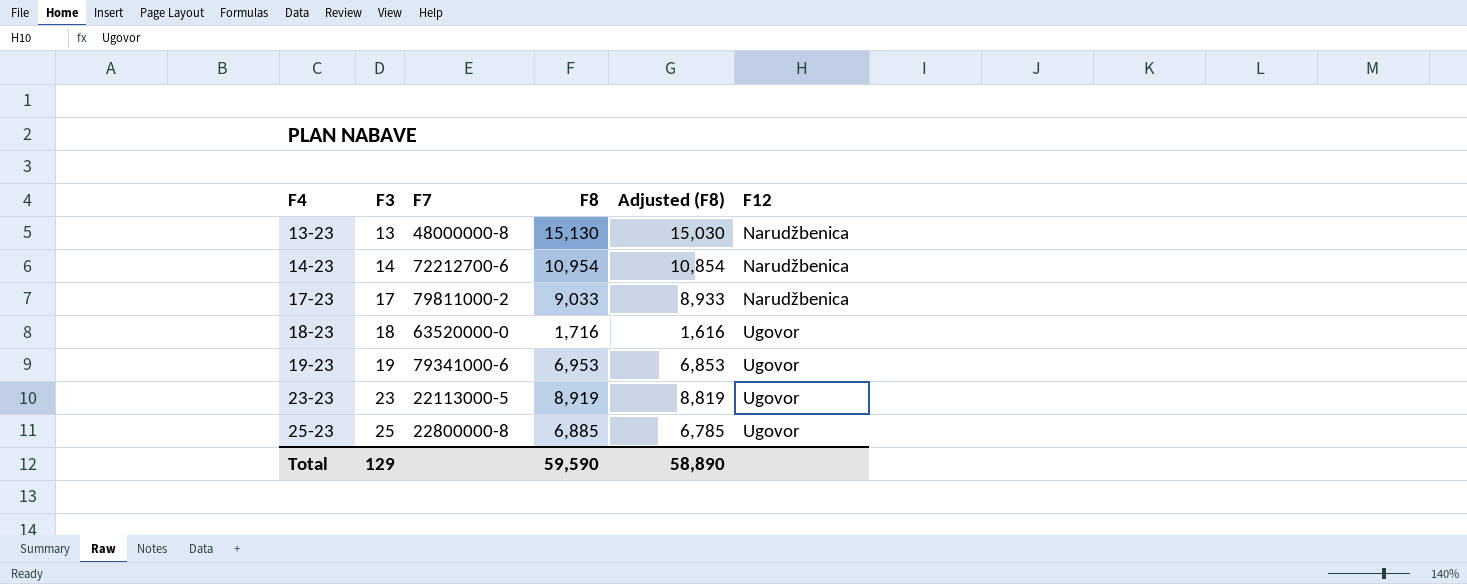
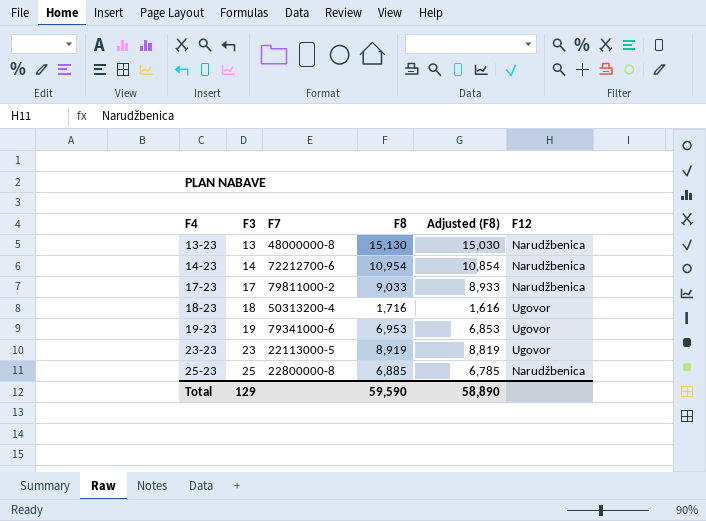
18-23 | F7: 63520000-0 -> 50313200-4
25-23 | F12: Ugovor -> Narudžbenica

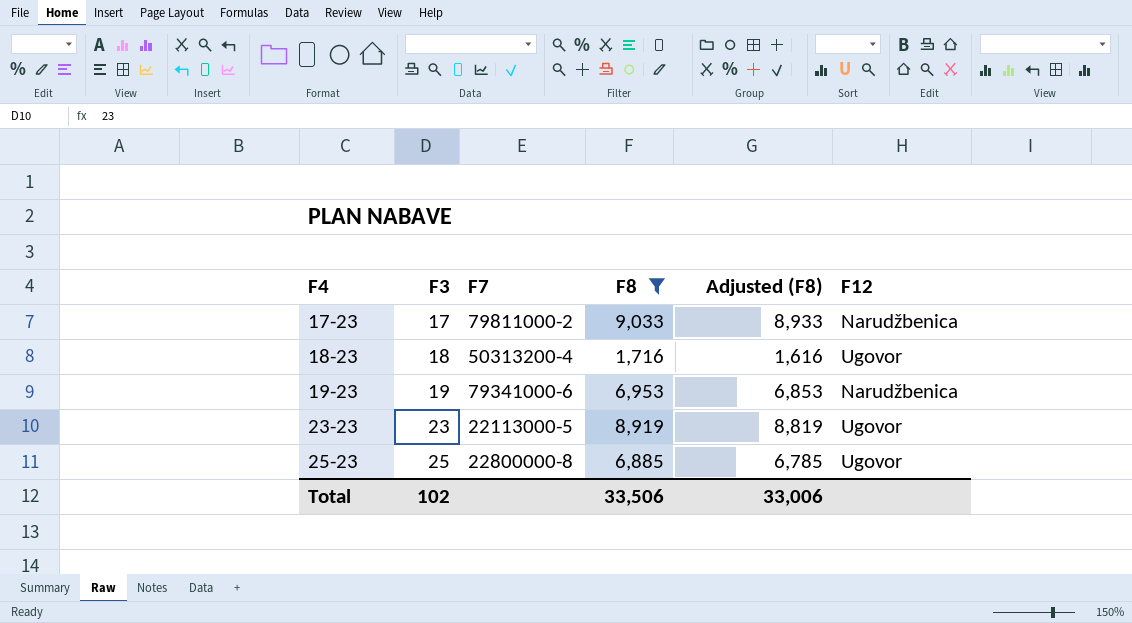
filter: none -> F8 <= 9,033
19-23 | F12: Ugovor -> Narudžbenica
25-23 | F12: Narudžbenica -> Ugovor
Total | F3: 129 -> 102
Total | F8: 59,590 -> 33,506
Total | Adjusted (F8): 58,890 -> 33,006

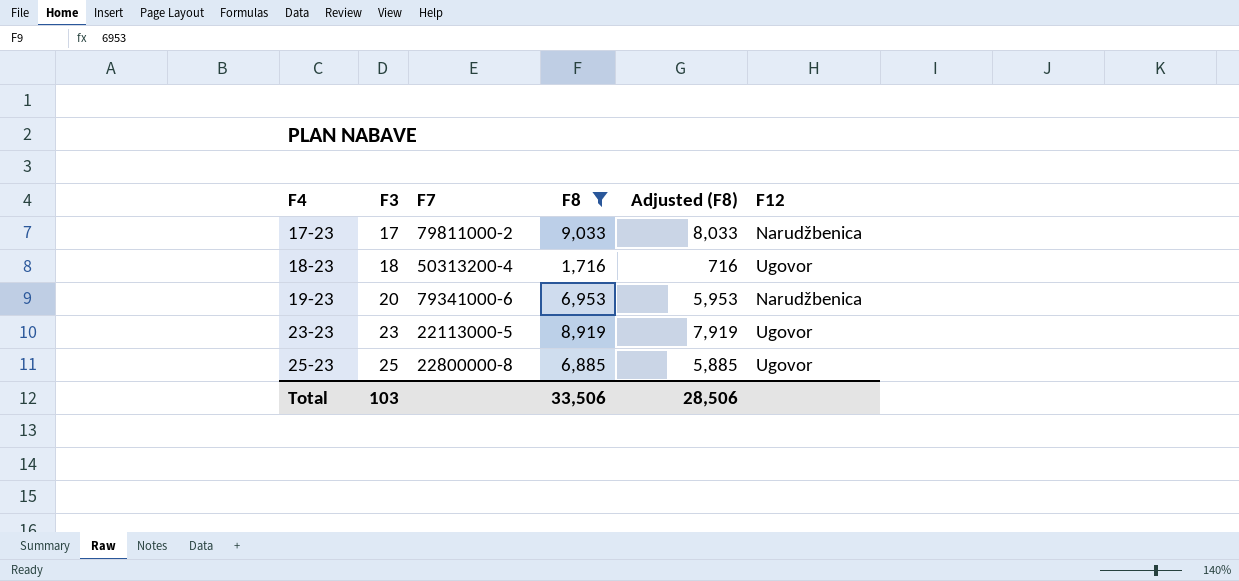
column Adjusted (F8) | formula: [F8] - 100 -> [F8] - 1000
19-23 | F3: 19 -> 20
Total | F3: 102 -> 103
Total | Adjusted (F8): 33,006 -> 28,506

